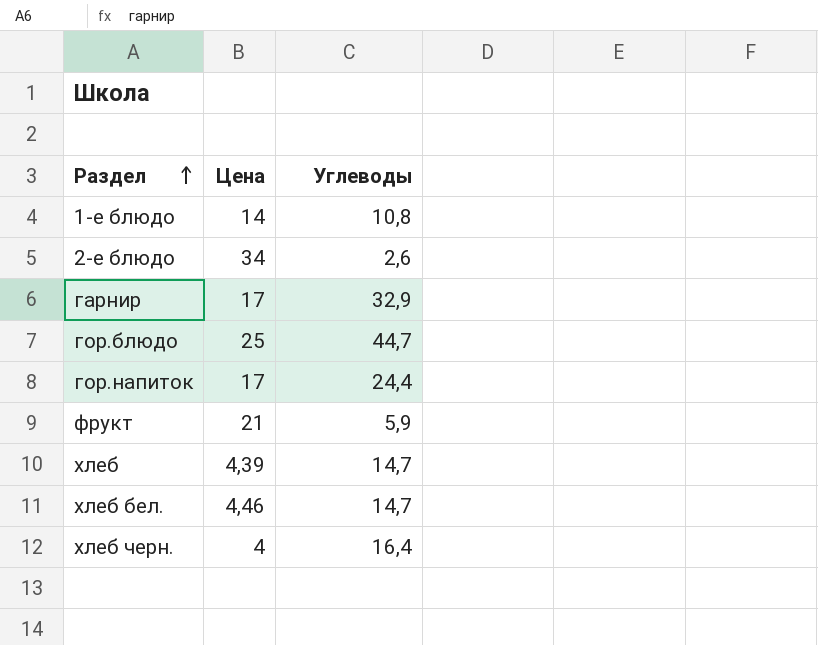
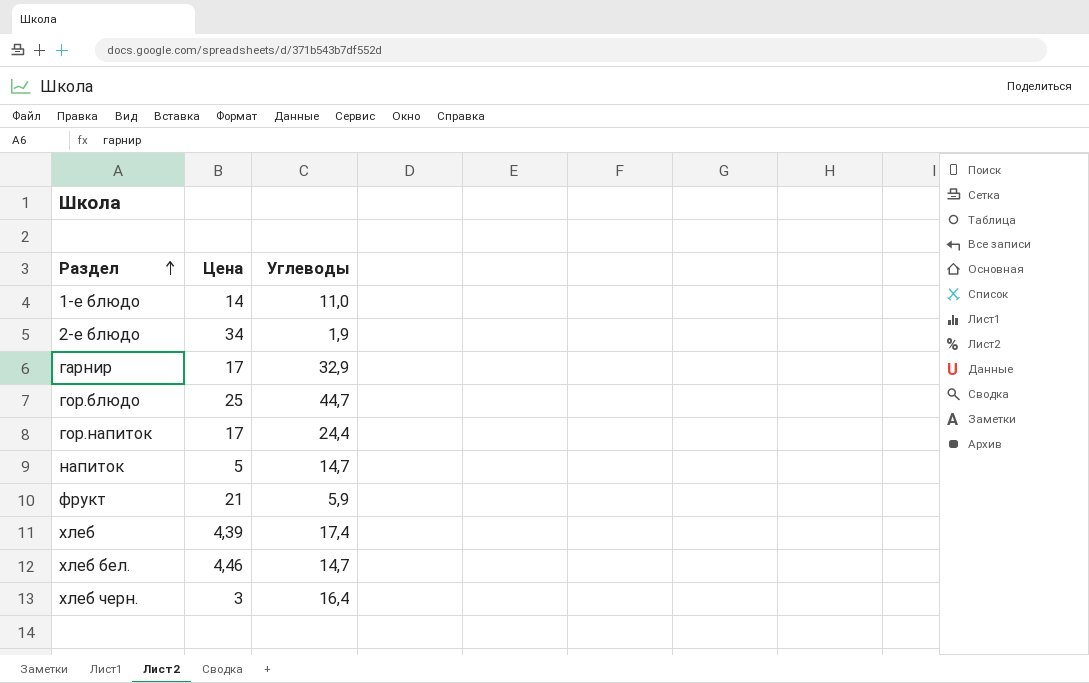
1-е блюдо | Углеводы: 10,8 -> 11,0
2-е блюдо | Углеводы: 2,6 -> 1,9
row напиток: none -> 5 | 14,7
хлеб | Углеводы: 14,7 -> 17,4
хлеб черн. | Цена: 4 -> 3

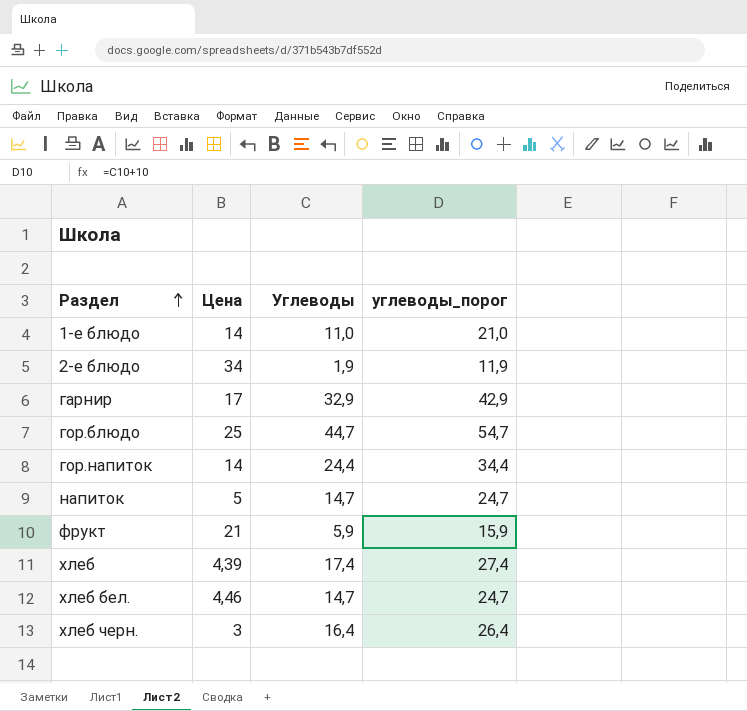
column углеводы_порог | formula: none -> [Углеводы] + 10
гор.напиток | Цена: 17 -> 14

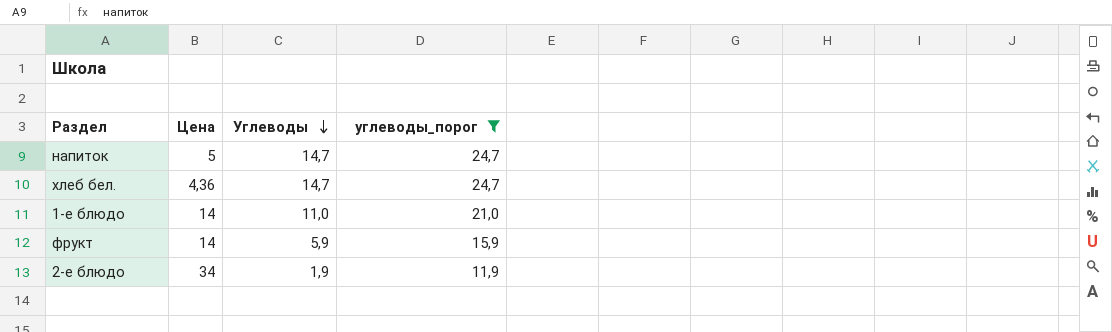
filter: none -> углеводы_порог <= 24,7
row order: Раздел ascending -> Углеводы descending
хлеб бел. | Цена: 4,46 -> 4,36
фрукт | Цена: 21 -> 14

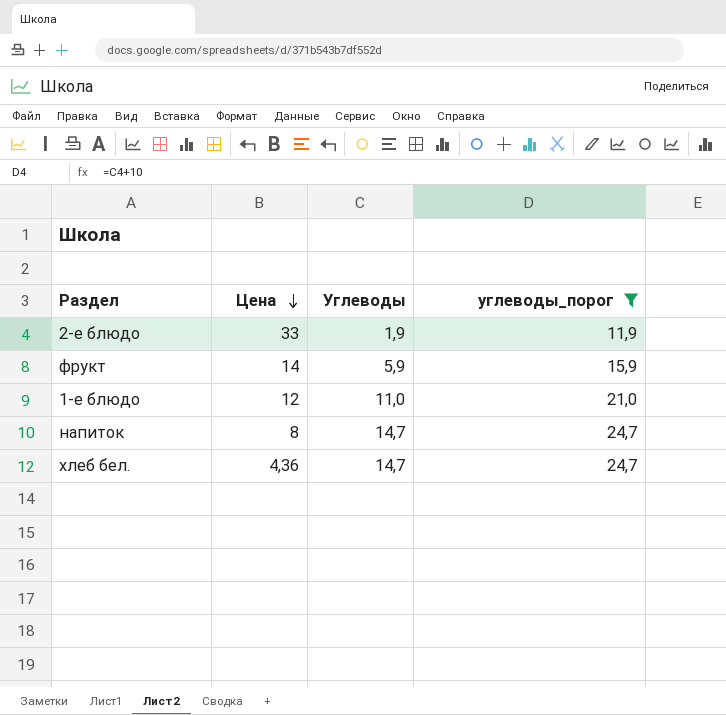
row order: Углеводы descending -> Цена descending
2-е блюдо | Цена: 34 -> 33
1-е блюдо | Цена: 14 -> 12
напиток | Цена: 5 -> 8

